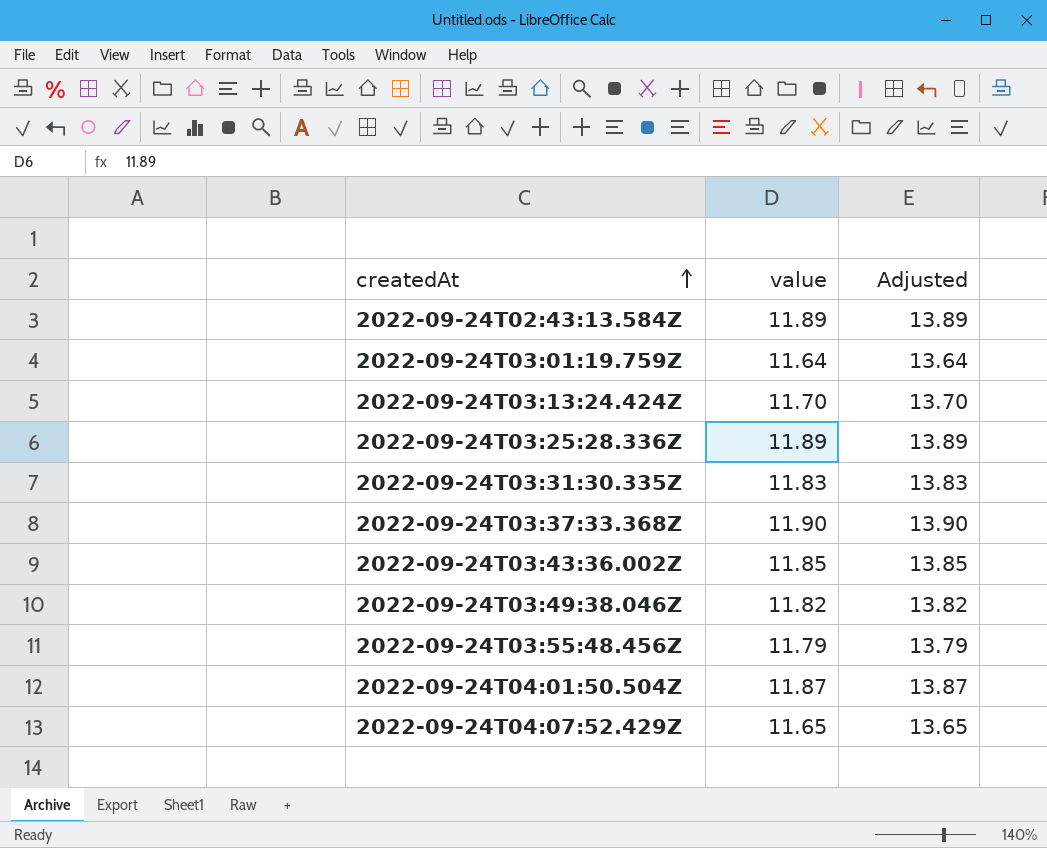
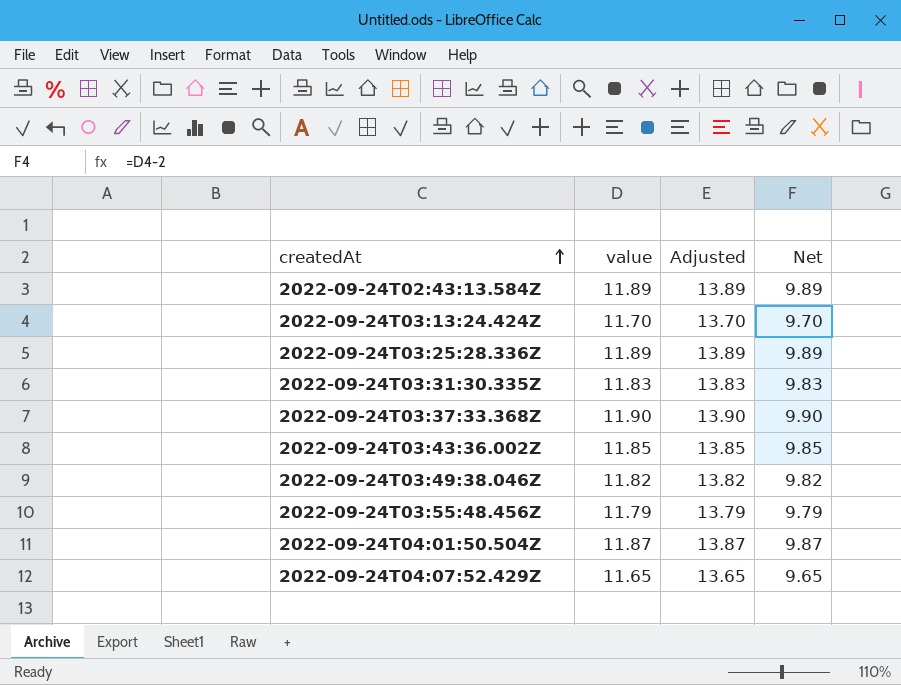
column Net | formula: none -> [value] - 2
row 2022-09-24T03:01:19.759Z: 11.64 | 13.64 -> none

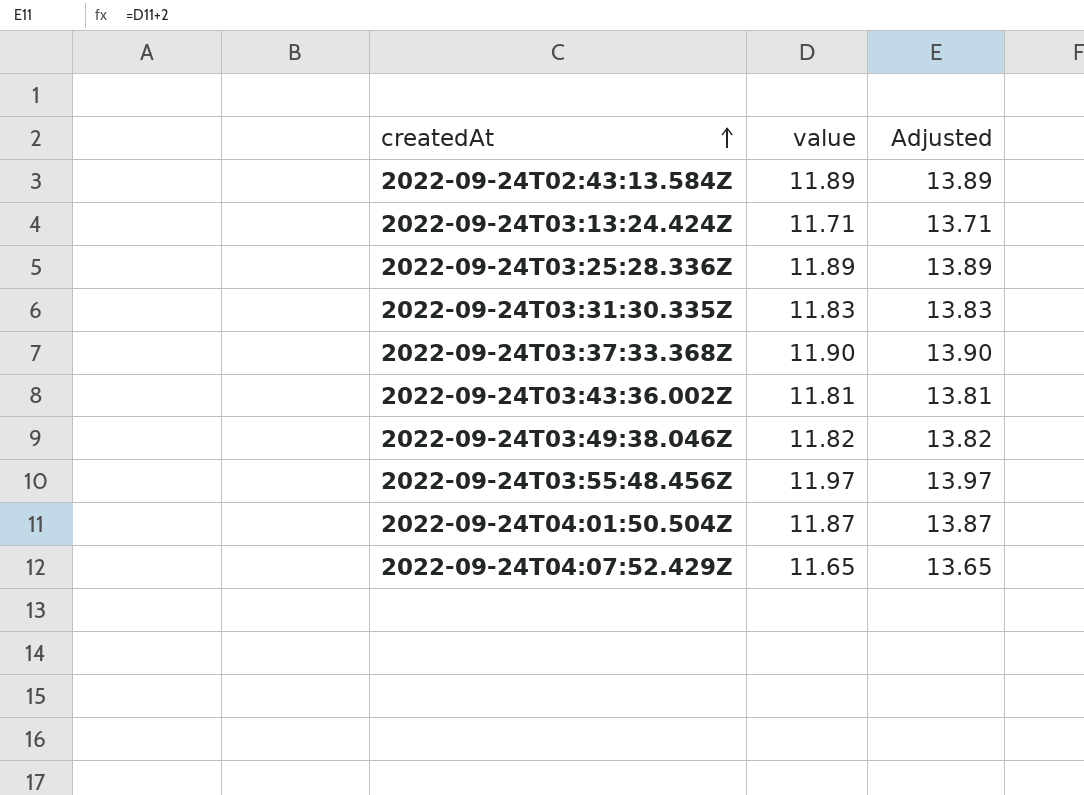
column Net | formula: [value] - 2 -> none
2022-09-24T03:13:24.424Z | value: 11.70 -> 11.71
2022-09-24T03:13:24.424Z | Adjusted: 13.70 -> 13.71
2022-09-24T03:43:36.002Z | value: 11.85 -> 11.81
2022-09-24T03:43:36.002Z | Adjusted: 13.85 -> 13.81
2022-09-24T03:55:48.456Z | value: 11.79 -> 11.97
2022-09-24T03:55:48.456Z | Adjusted: 13.79 -> 13.97

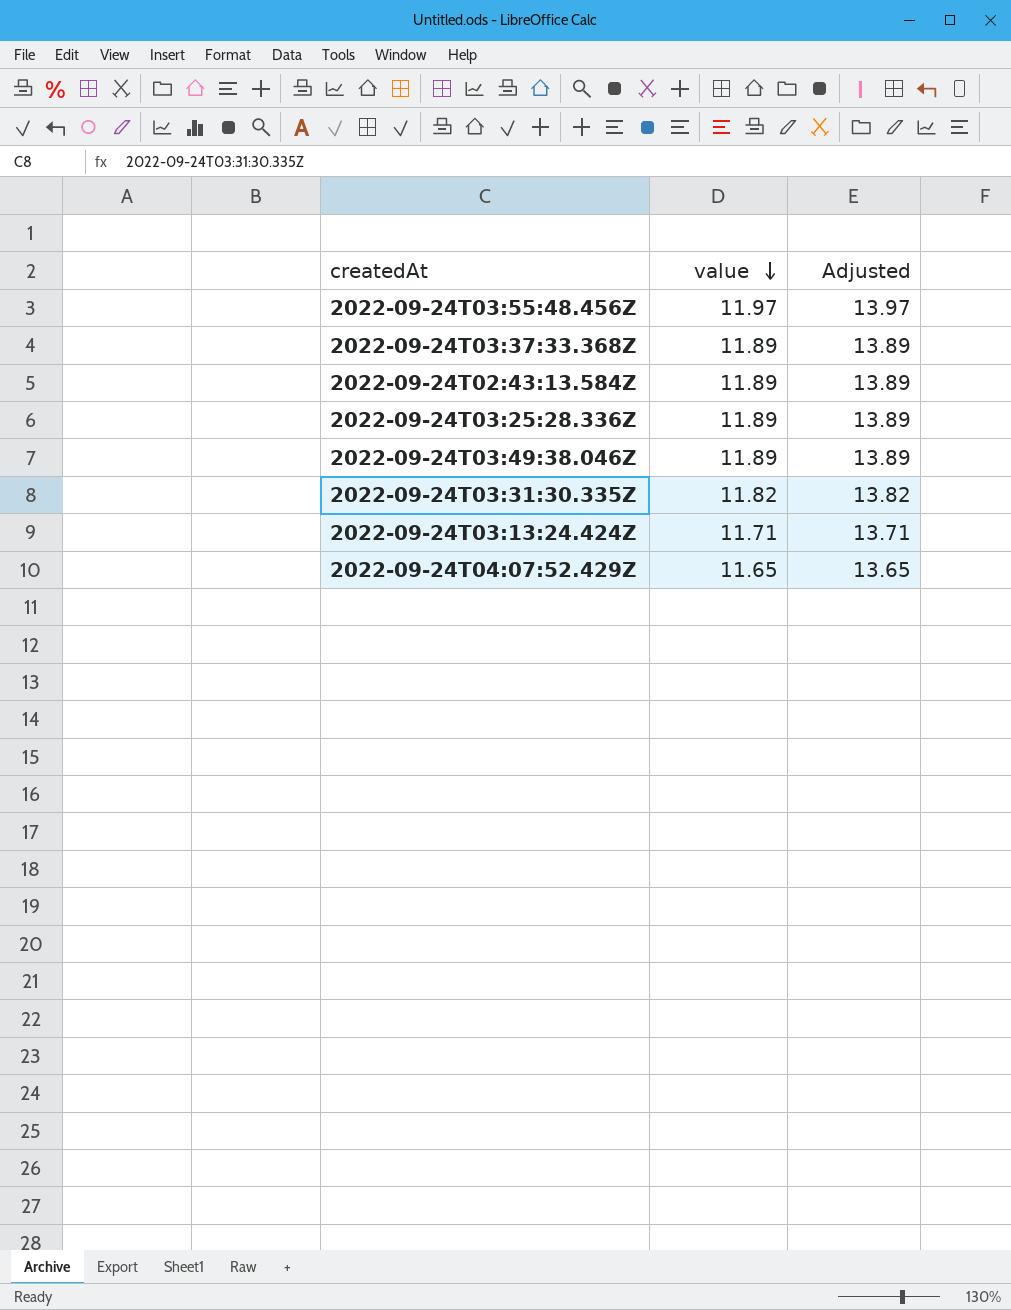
row order: createdAt ascending -> value descending
row 2022-09-24T03:43:36.002Z: 11.81 | 13.81 -> none
row 2022-09-24T04:01:50.504Z: 11.87 | 13.87 -> none
2022-09-24T03:37:33.368Z | value: 11.90 -> 11.89
2022-09-24T03:37:33.368Z | Adjusted: 13.90 -> 13.89
2022-09-24T03:49:38.046Z | value: 11.82 -> 11.89
2022-09-24T03:49:38.046Z | Adjusted: 13.82 -> 13.89
2022-09-24T03:31:30.335Z | value: 11.83 -> 11.82
2022-09-24T03:31:30.335Z | Adjusted: 13.83 -> 13.82

